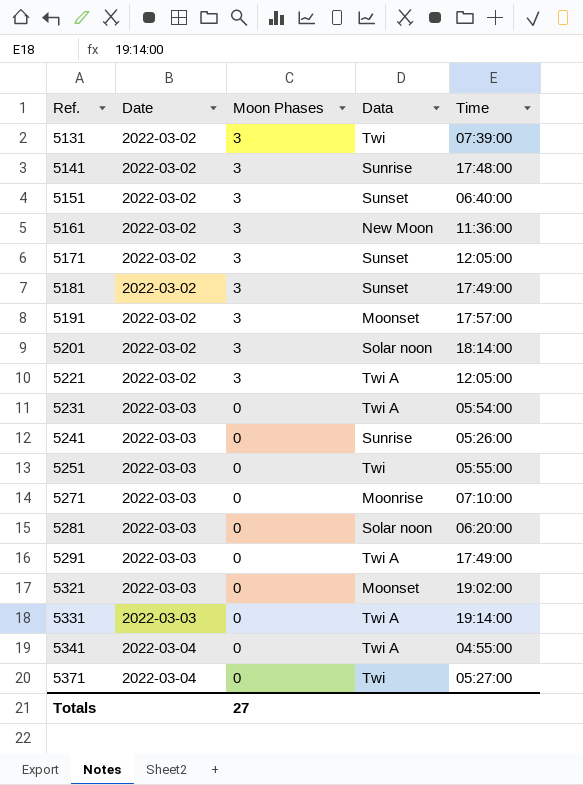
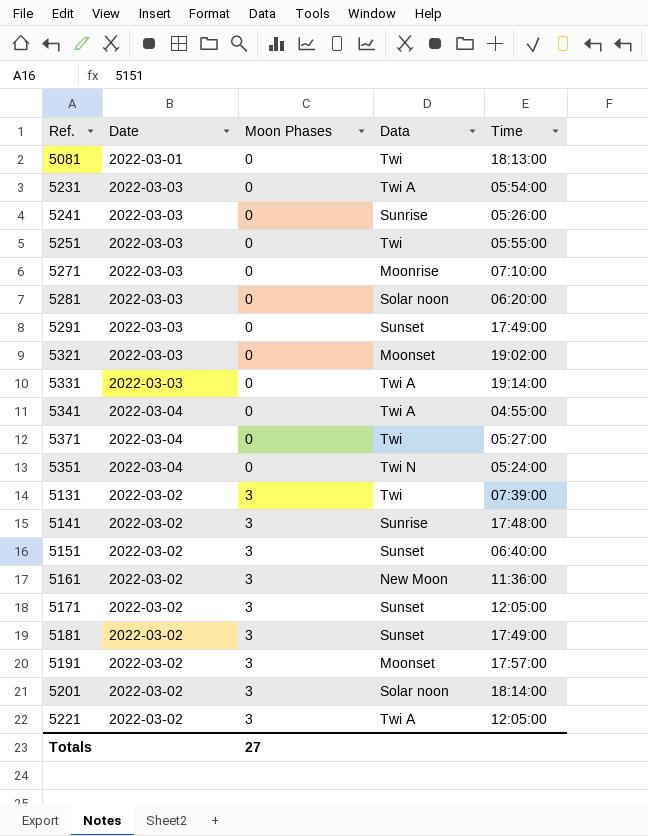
row order: Ref. ascending -> Moon Phases ascending
row 5081: none -> 2022-03-01 | 0 | Twi | 18:13:00
5291 | Data: Twi A -> Sunset
row 5351: none -> 2022-03-04 | 0 | Twi N | 05:24:00

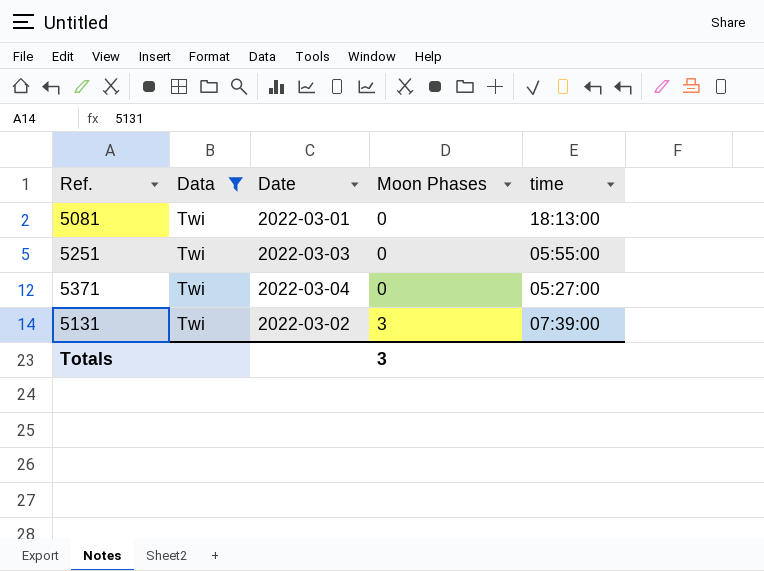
filter: none -> Data = Twi
column Data | position: 4 -> 2
column name: Time -> time
Totals | Moon Phases: 27 -> 3

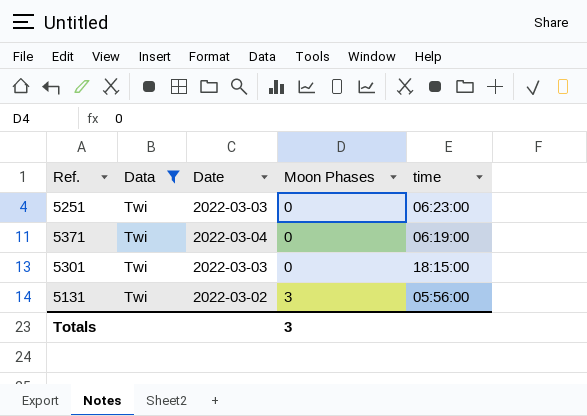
row 5081: Twi | 2022-03-01 | 0 | 18:13:00 -> none
5251 | time: 05:55:00 -> 06:23:00
5371 | time: 05:27:00 -> 06:19:00
row 5301: none -> Twi | 2022-03-03 | 0 | 18:15:00
5131 | time: 07:39:00 -> 05:56:00

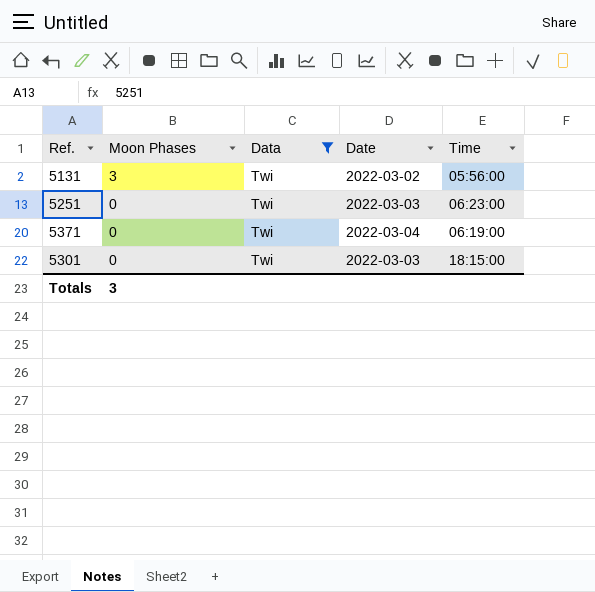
row order: Moon Phases ascending -> Moon Phases descending
column Moon Phases | position: 4 -> 2
column name: time -> Time

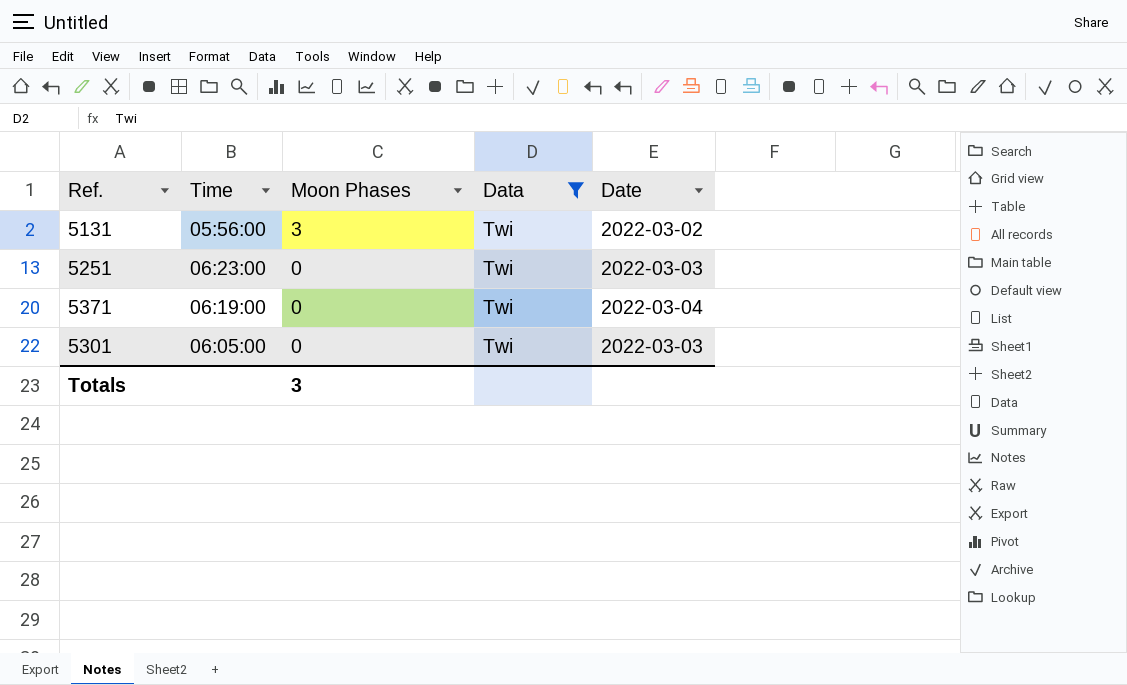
column Time | position: 5 -> 2
5301 | Time: 18:15:00 -> 06:05:00

